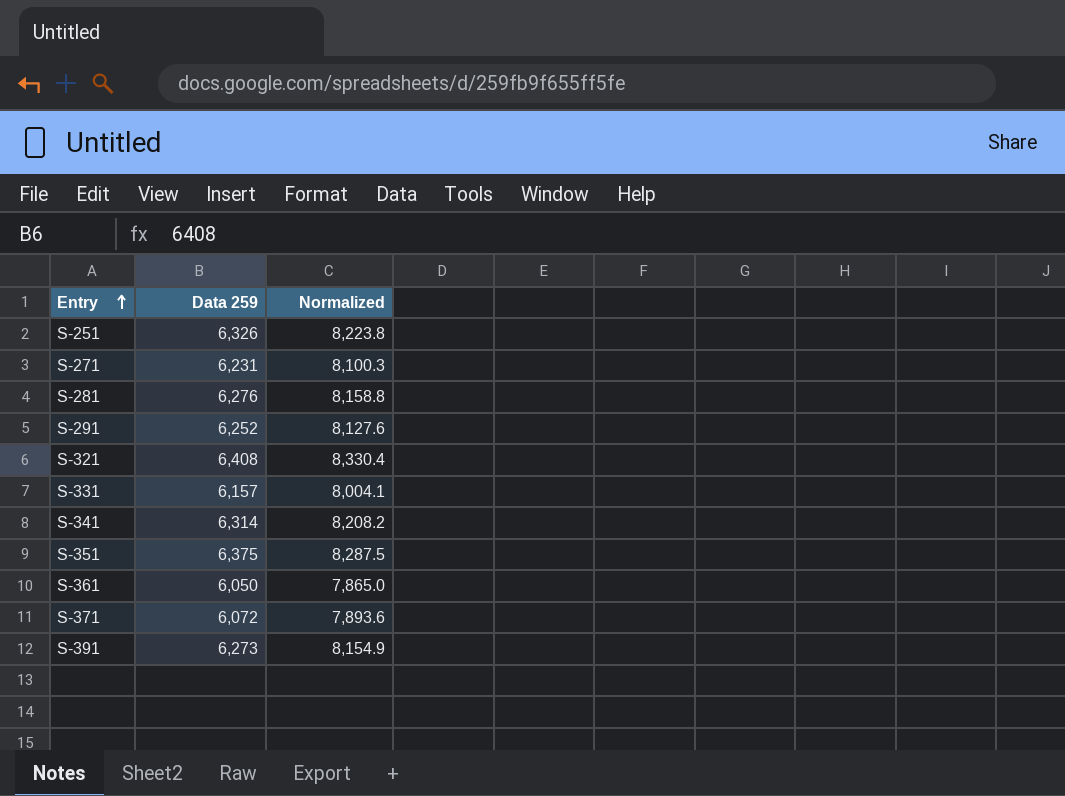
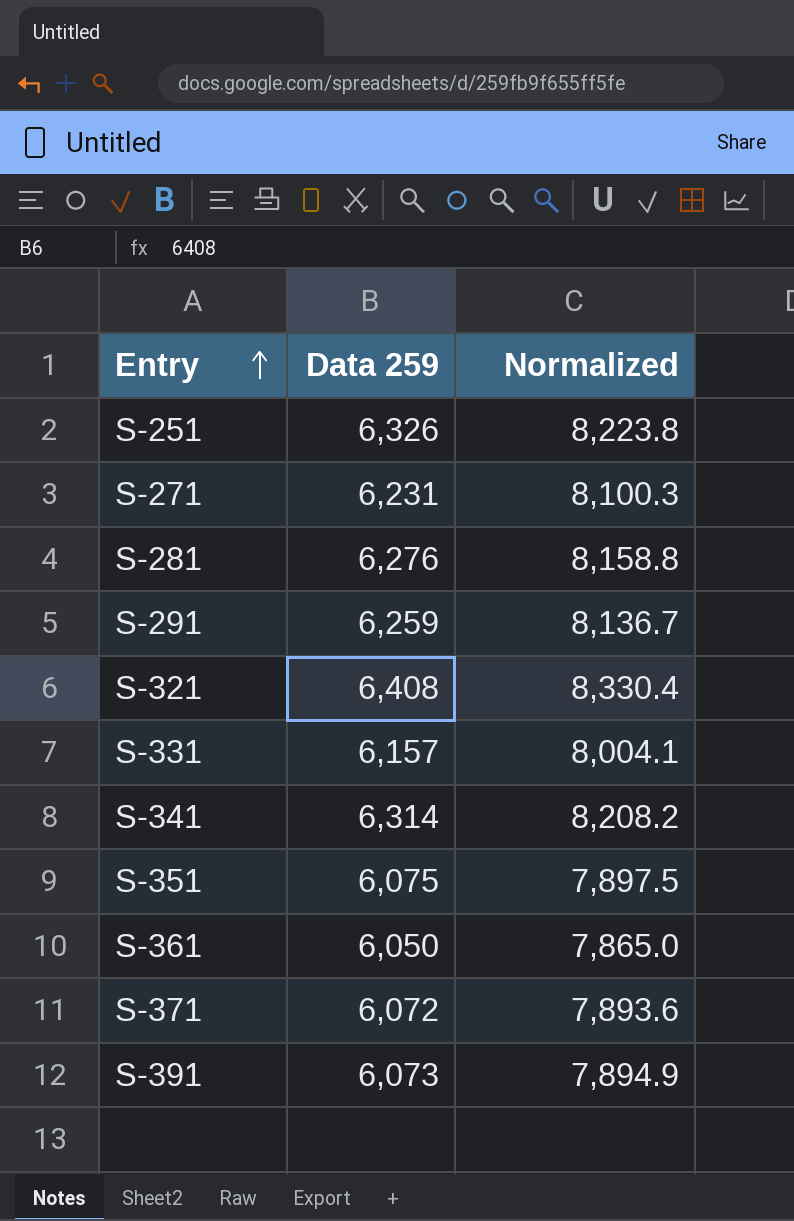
S-291 | Data 259: 6,252 -> 6,259
S-291 | Normalized: 8,127.6 -> 8,136.7
S-351 | Data 259: 6,375 -> 6,075
S-351 | Normalized: 8,287.5 -> 7,897.5
S-391 | Data 259: 6,273 -> 6,073
S-391 | Normalized: 8,154.9 -> 7,894.9

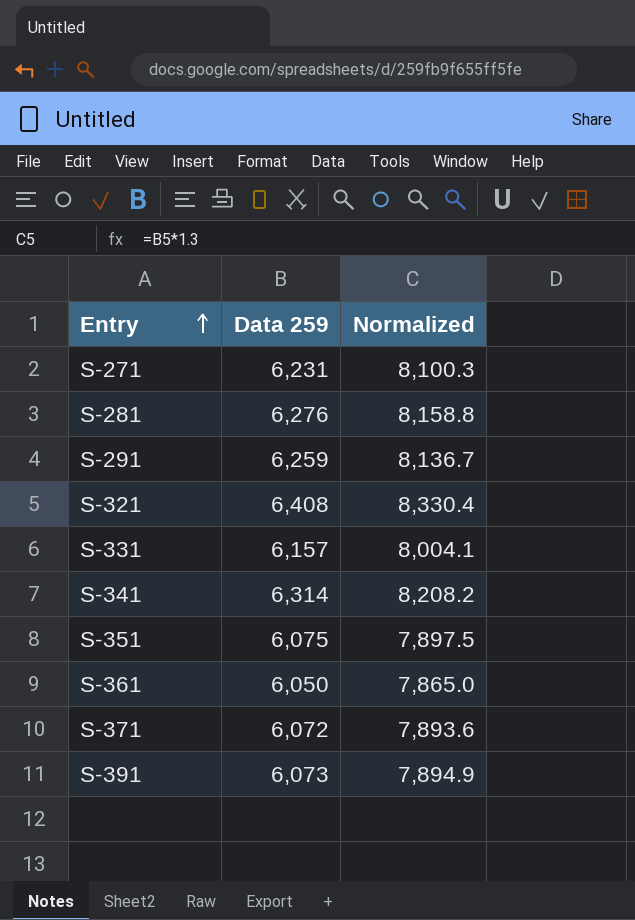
row S-251: 6,326 | 8,223.8 -> none

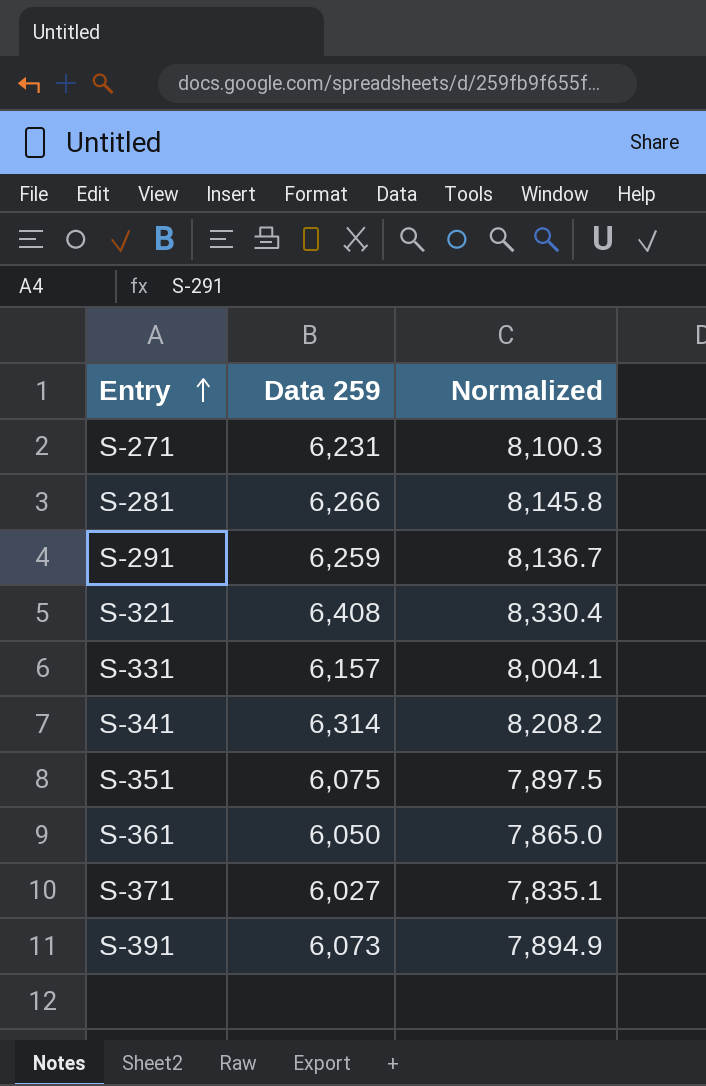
S-281 | Data 259: 6,276 -> 6,266
S-281 | Normalized: 8,158.8 -> 8,145.8
S-371 | Data 259: 6,072 -> 6,027
S-371 | Normalized: 7,893.6 -> 7,835.1

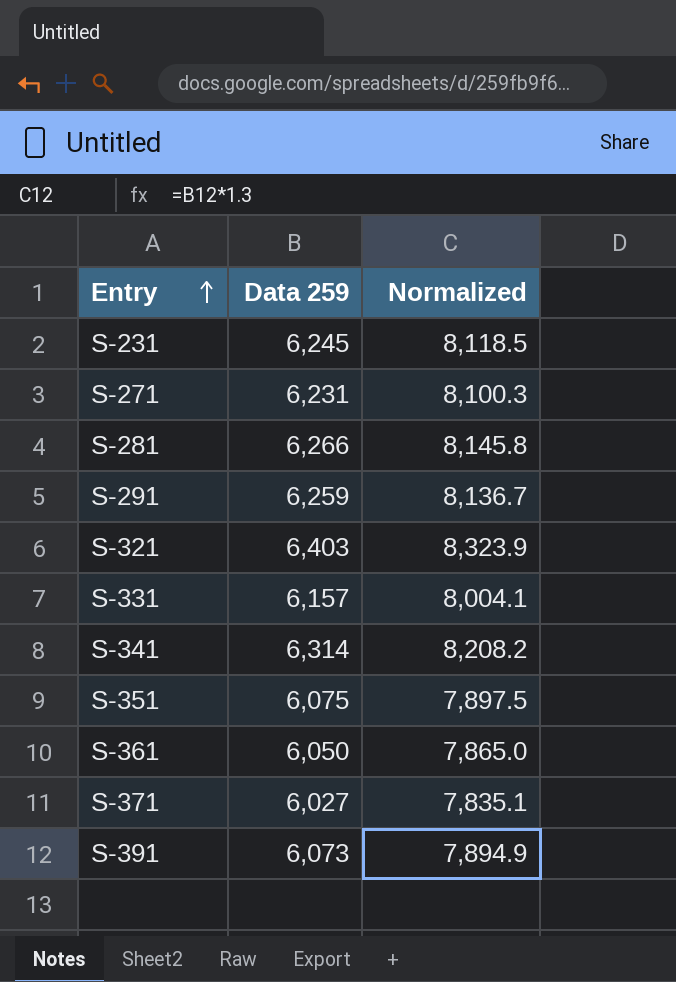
row S-231: none -> 6,245 | 8,118.5
S-321 | Data 259: 6,408 -> 6,403
S-321 | Normalized: 8,330.4 -> 8,323.9

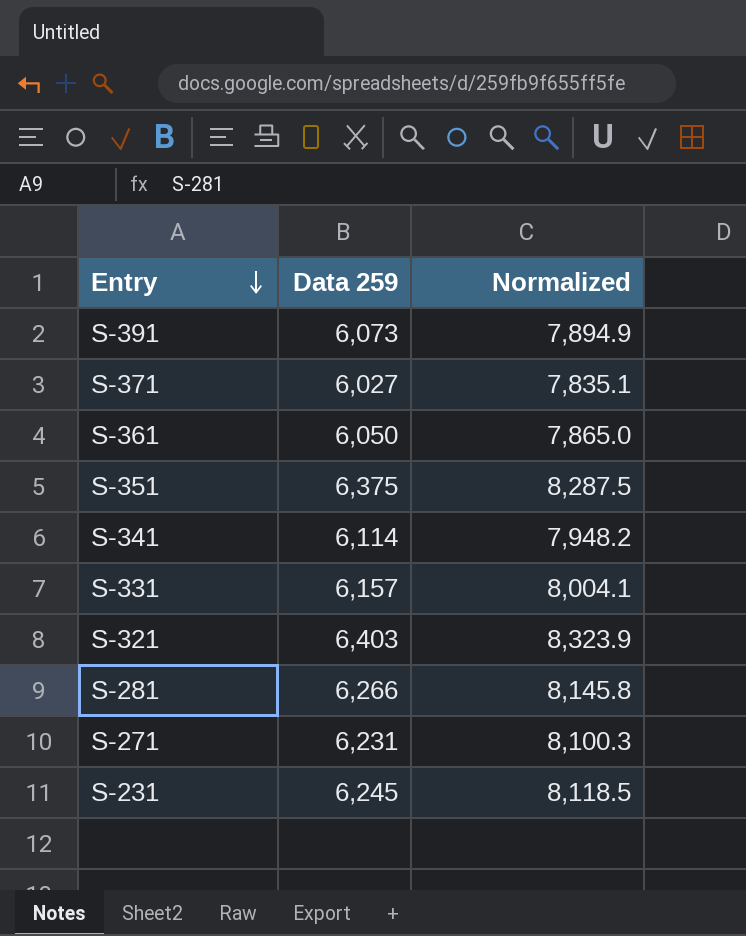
row order: Entry ascending -> Entry descending
row S-291: 6,259 | 8,136.7 -> none
S-351 | Data 259: 6,075 -> 6,375
S-351 | Normalized: 7,897.5 -> 8,287.5
S-341 | Data 259: 6,314 -> 6,114
S-341 | Normalized: 8,208.2 -> 7,948.2

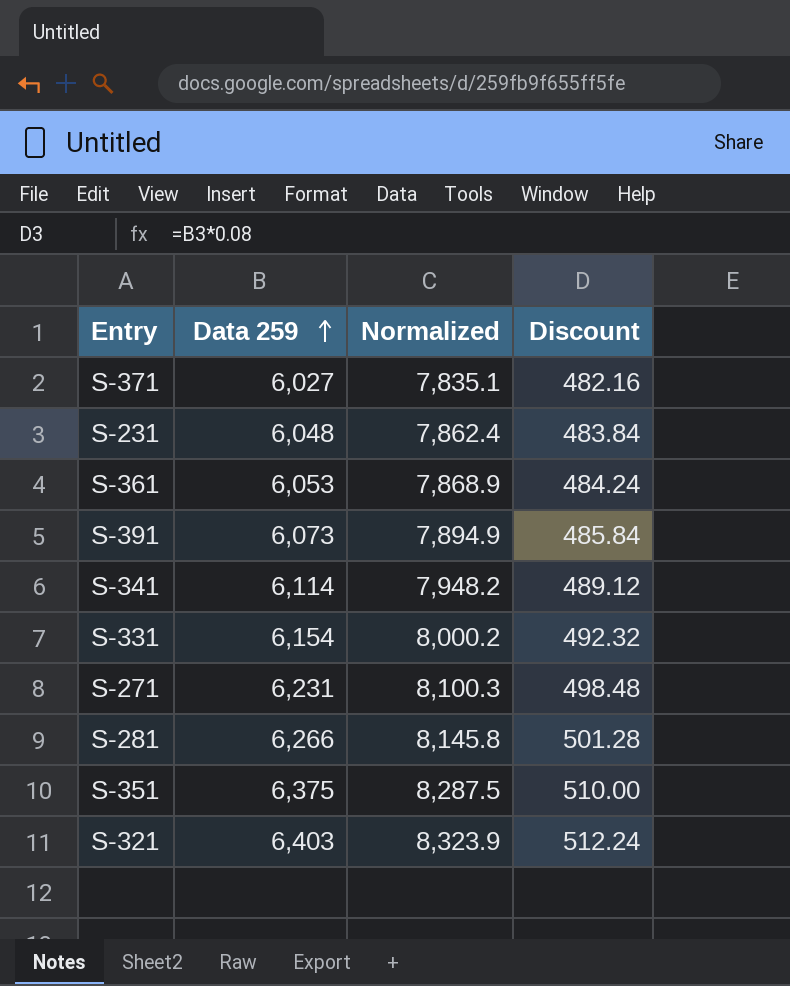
row order: Entry descending -> Data 259 ascending
column Discount | formula: none -> [Data 259] * 0.08
S-231 | Data 259: 6,245 -> 6,048
S-231 | Normalized: 8,118.5 -> 7,862.4
S-361 | Data 259: 6,050 -> 6,053
S-361 | Normalized: 7,865.0 -> 7,868.9
S-331 | Data 259: 6,157 -> 6,154
S-331 | Normalized: 8,004.1 -> 8,000.2

